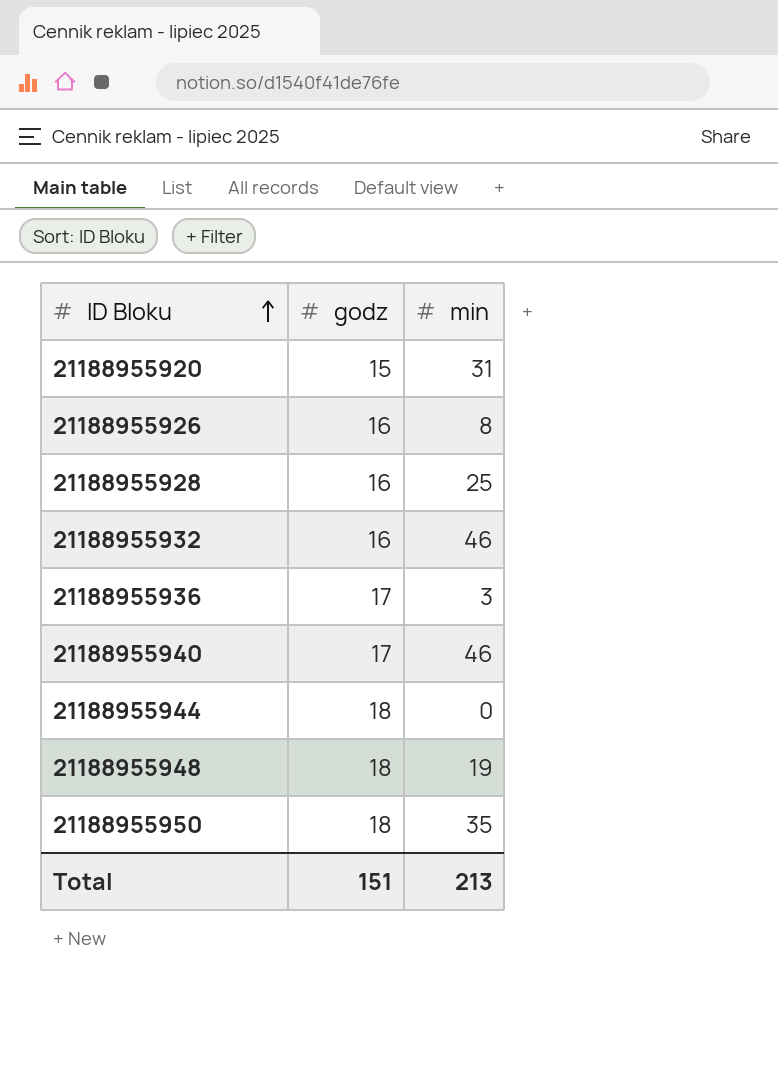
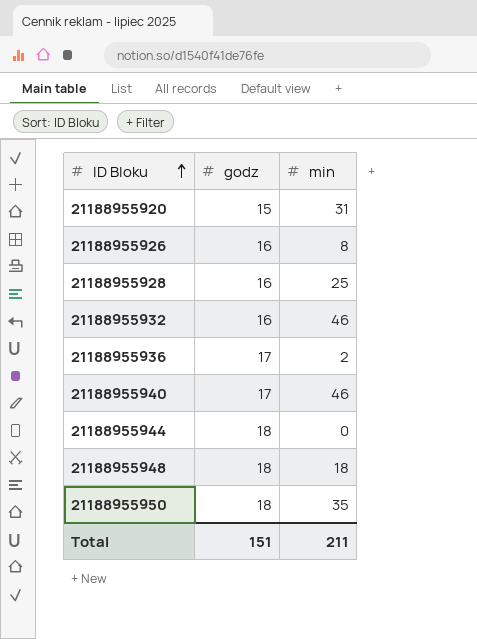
21188955936 | min: 3 -> 2
21188955948 | min: 19 -> 18
Total | min: 213 -> 211

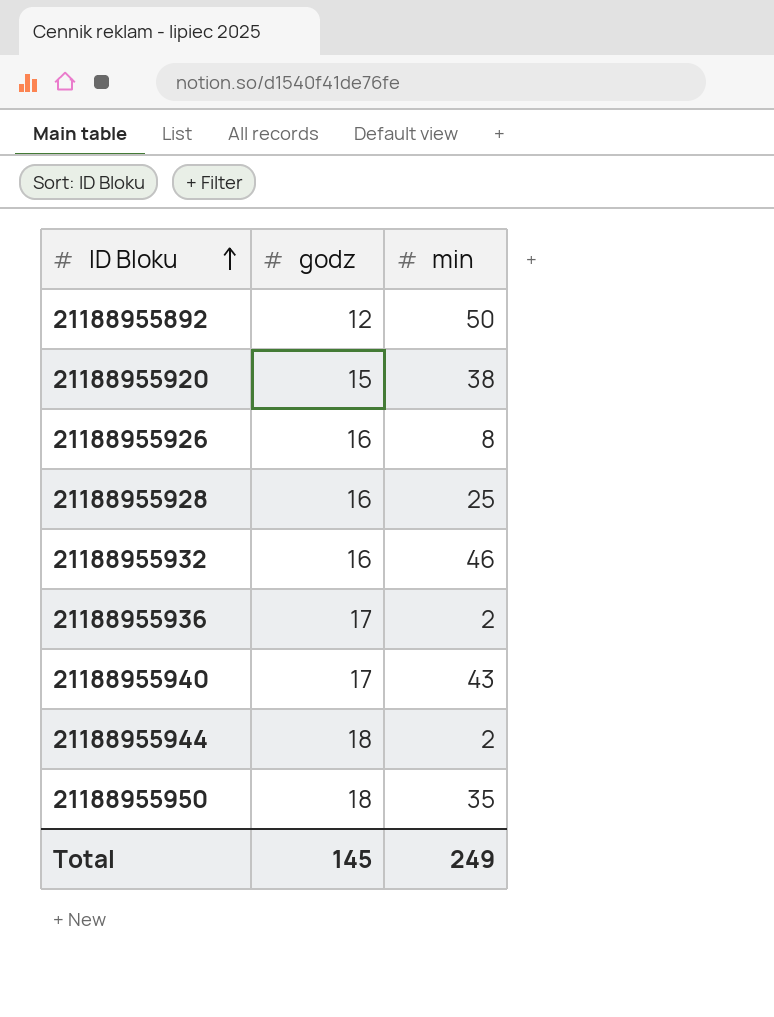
row 21188955948: 18 | 18 -> none
row 21188955892: none -> 12 | 50
21188955920 | min: 31 -> 38
21188955940 | min: 46 -> 43
21188955944 | min: 0 -> 2
Total | godz: 151 -> 145
Total | min: 211 -> 249

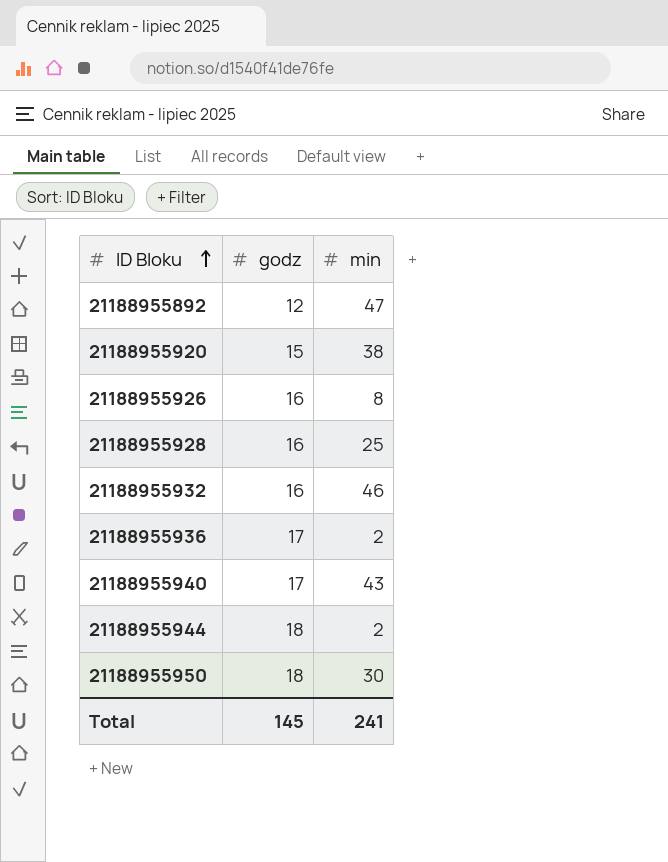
21188955892 | min: 50 -> 47
21188955950 | min: 35 -> 30
Total | min: 249 -> 241

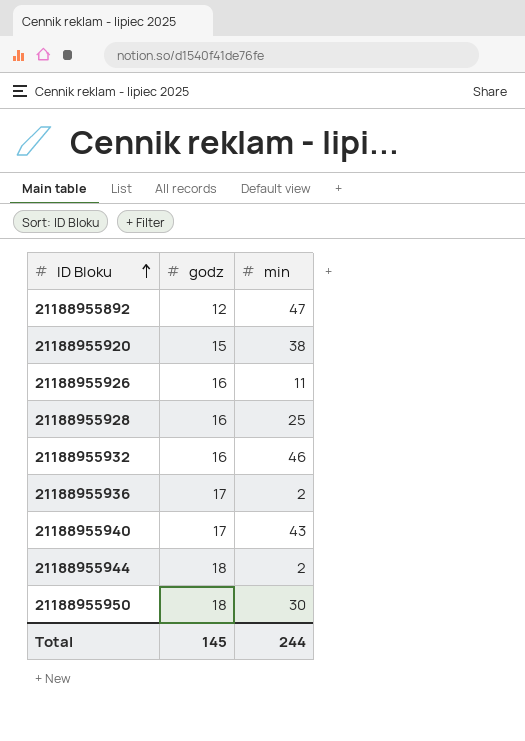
21188955926 | min: 8 -> 11
Total | min: 241 -> 244

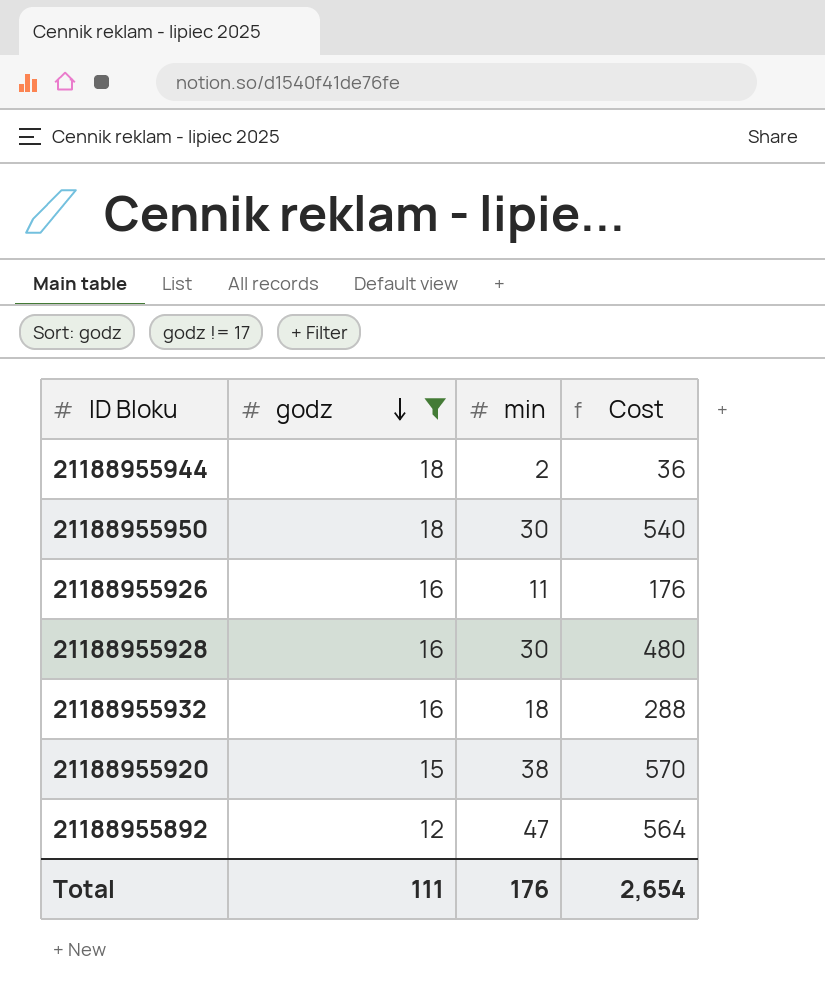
filter: none -> godz != 17
row order: ID Bloku ascending -> godz descending
column Cost | formula: none -> [godz] * [min]
21188955928 | min: 25 -> 30
21188955932 | min: 46 -> 18
Total | godz: 145 -> 111
Total | min: 244 -> 176

